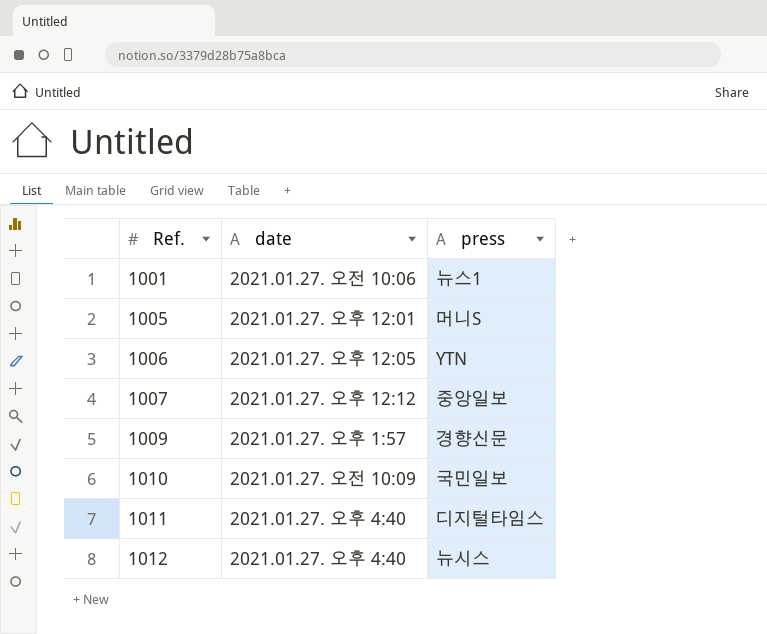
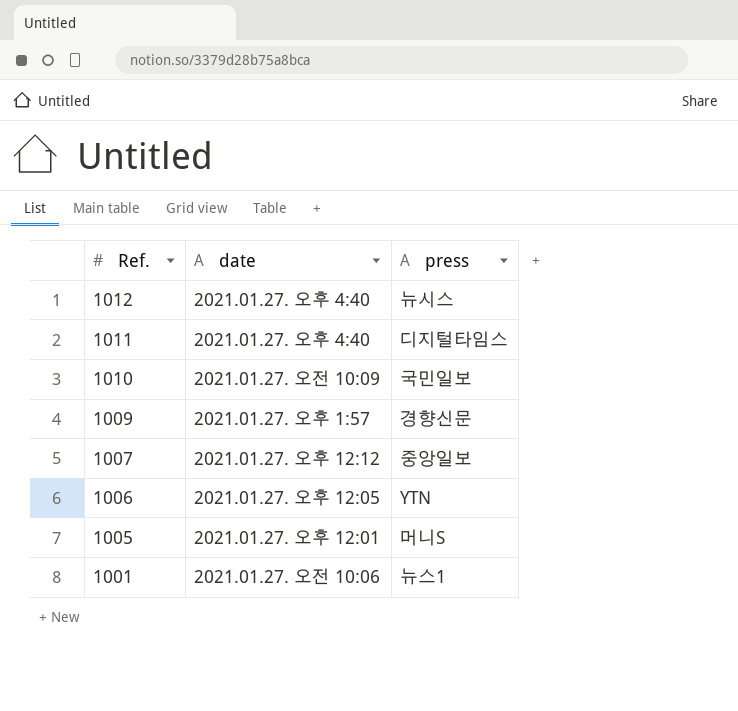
row order: Ref. ascending -> Ref. descending

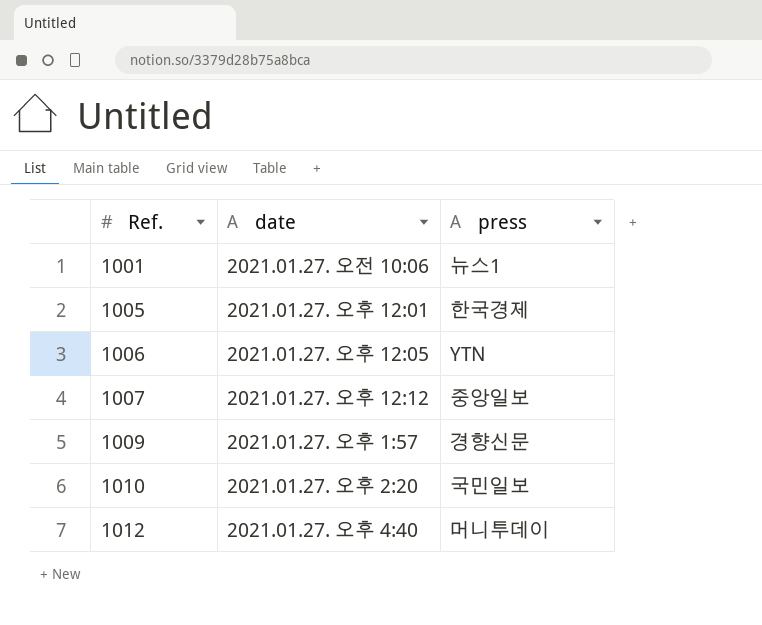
row order: Ref. descending -> Ref. ascending
row 1011: 2021.01.27. 오후 4:40 | 디지털타임스 -> none
1005 | press: 머니S -> 한국경제
1010 | date: 2021.01.27. 오전 10:09 -> 2021.01.27. 오후 2:20
1012 | press: 뉴시스 -> 머니투데이

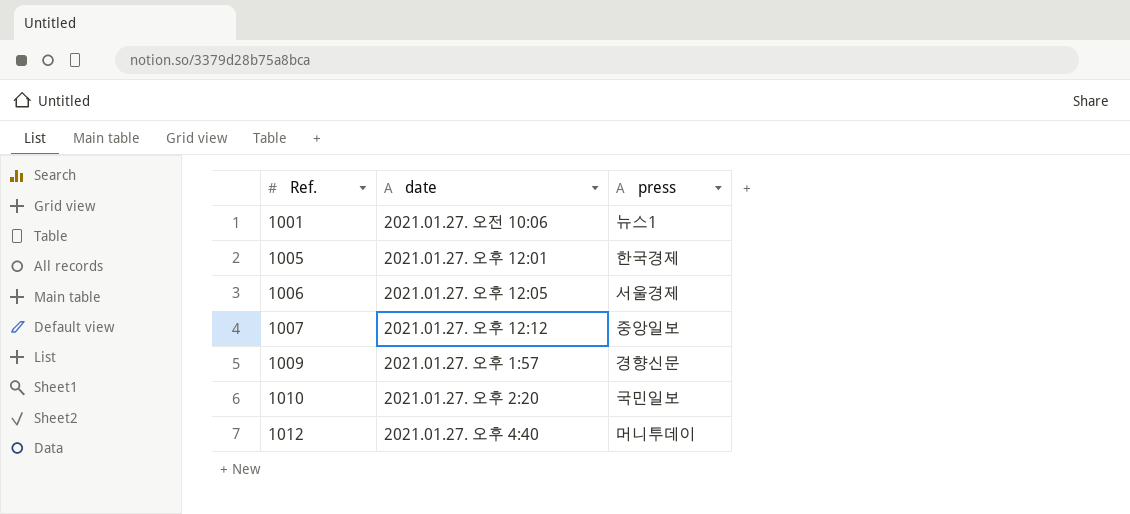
1006 | press: YTN -> 서울경제

